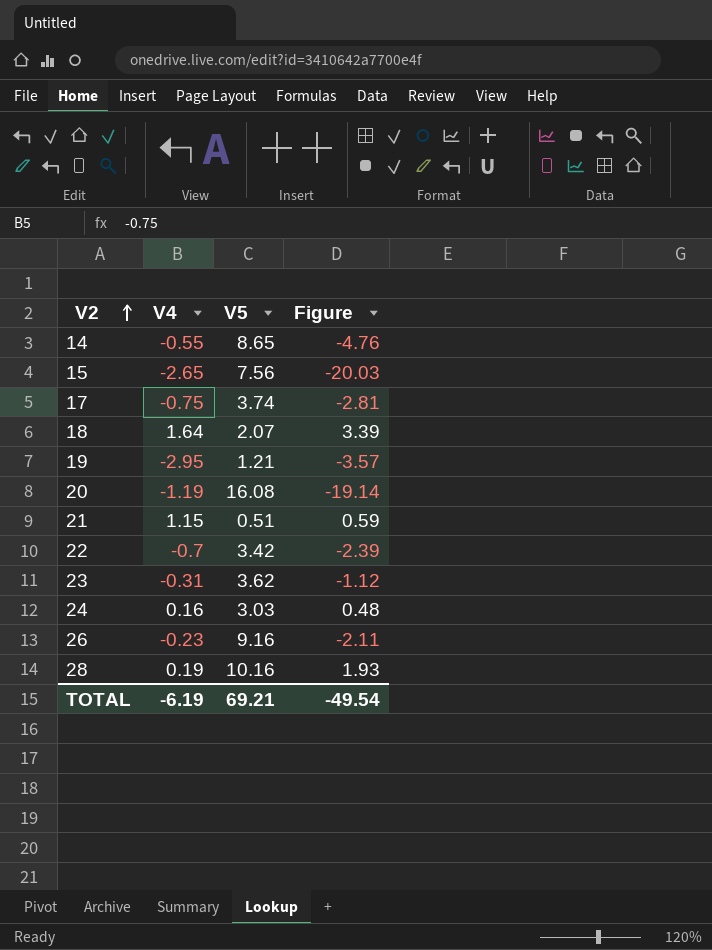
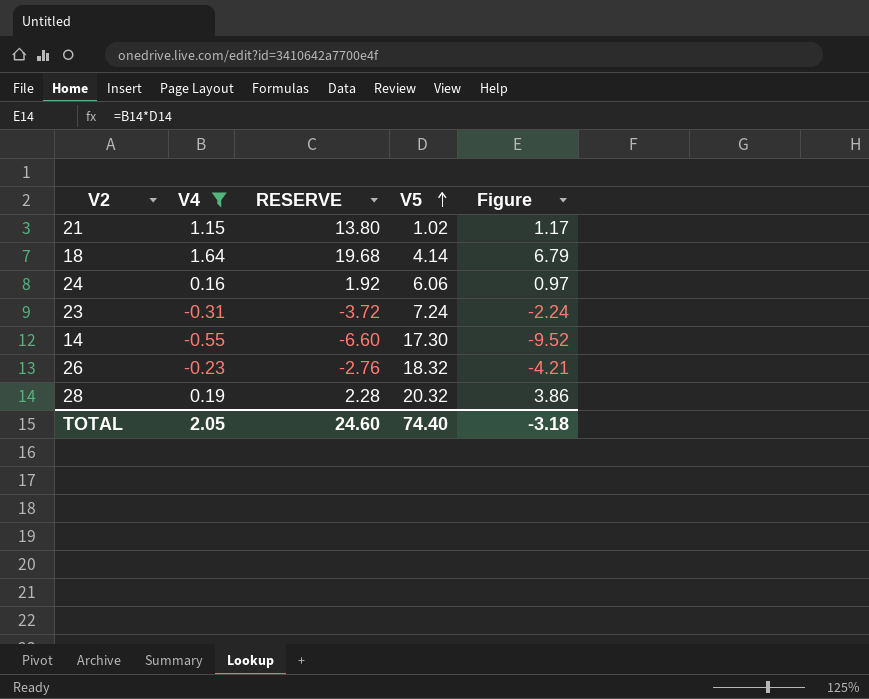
filter: none -> V4 >= -0.55
row order: V2 ascending -> V5 ascending
column RESERVE | formula: none -> [V4] * 12
21 | V5: 0.51 -> 1.02
21 | Figure: 0.59 -> 1.17
18 | V5: 2.07 -> 4.14
18 | Figure: 3.39 -> 6.79
24 | V5: 3.03 -> 6.06
24 | Figure: 0.48 -> 0.97
23 | V5: 3.62 -> 7.24
23 | Figure: -1.12 -> -2.24
14 | V5: 8.65 -> 17.30
14 | Figure: -4.76 -> -9.52
26 | V5: 9.16 -> 18.32
26 | Figure: -2.11 -> -4.21
28 | V5: 10.16 -> 20.32
28 | Figure: 1.93 -> 3.86
TOTAL | V4: -6.19 -> 2.05
TOTAL | V5: 69.21 -> 74.40
TOTAL | Figure: -49.54 -> -3.18

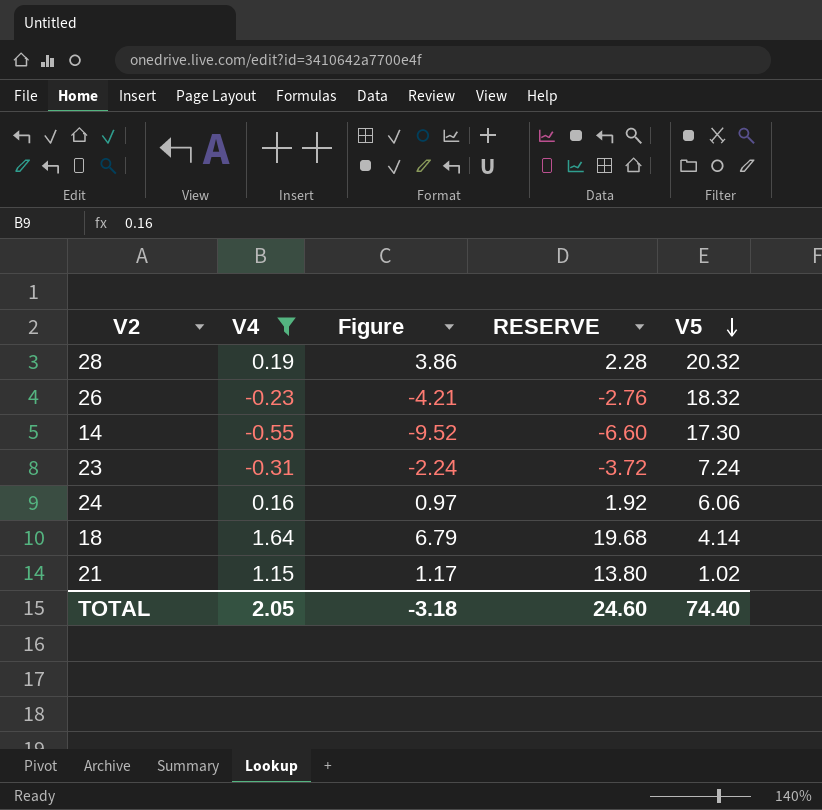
row order: V5 ascending -> V5 descending
column Figure | position: 5 -> 3

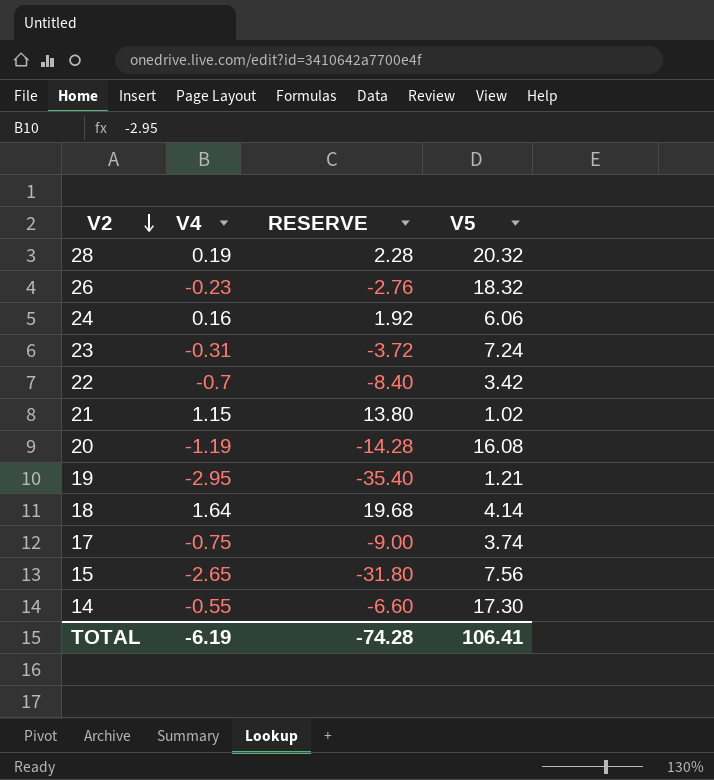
filter: V4 >= -0.55 -> none
row order: V5 descending -> V2 descending
column Figure | formula: [V4] * [V5] -> none
TOTAL | V4: 2.05 -> -6.19
TOTAL | RESERVE: 24.60 -> -74.28
TOTAL | V5: 74.40 -> 106.41

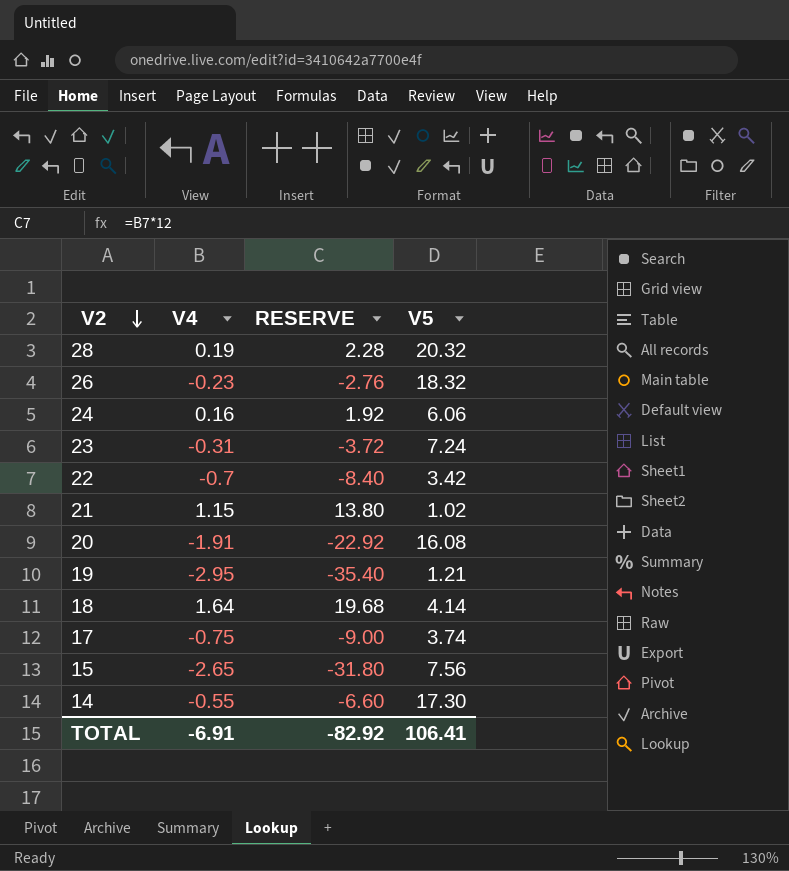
20 | V4: -1.19 -> -1.91
20 | RESERVE: -14.28 -> -22.92
TOTAL | V4: -6.19 -> -6.91
TOTAL | RESERVE: -74.28 -> -82.92

